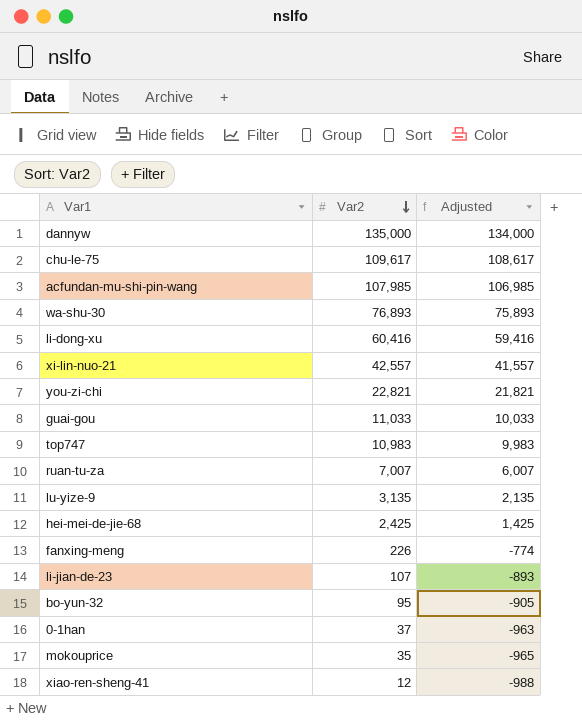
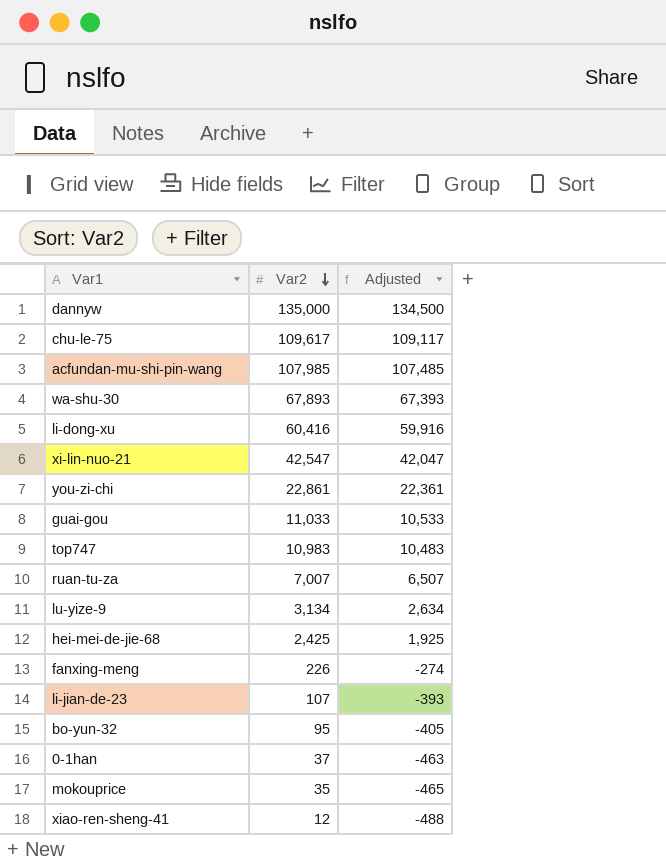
column Adjusted | formula: [Var2] - 1000 -> [Var2] - 500
wa-shu-30 | Var2: 76,893 -> 67,893
xi-lin-nuo-21 | Var2: 42,557 -> 42,547
you-zi-chi | Var2: 22,821 -> 22,861
lu-yize-9 | Var2: 3,135 -> 3,134

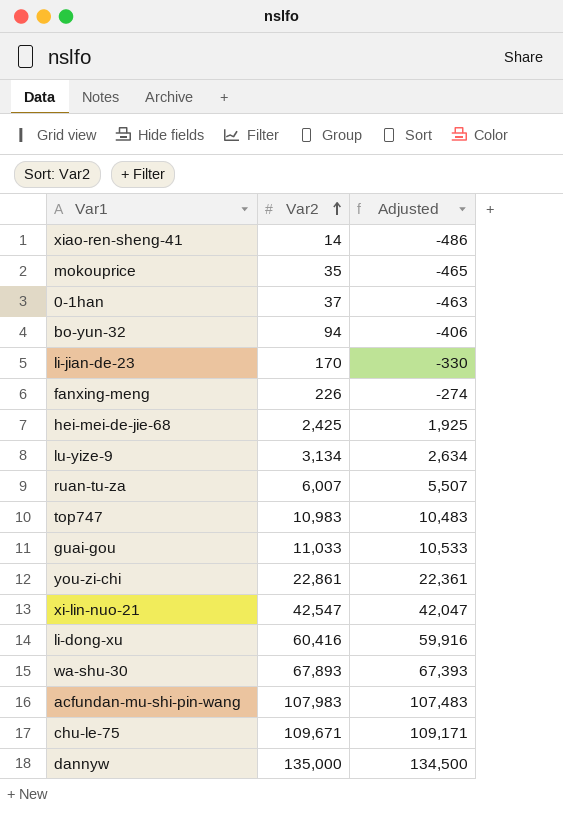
row order: Var2 descending -> Var2 ascending
xiao-ren-sheng-41 | Var2: 12 -> 14
xiao-ren-sheng-41 | Adjusted: -488 -> -486
bo-yun-32 | Var2: 95 -> 94
bo-yun-32 | Adjusted: -405 -> -406
li-jian-de-23 | Var2: 107 -> 170
li-jian-de-23 | Adjusted: -393 -> -330
ruan-tu-za | Var2: 7,007 -> 6,007
ruan-tu-za | Adjusted: 6,507 -> 5,507
acfundan-mu-shi-pin-wang | Var2: 107,985 -> 107,983
acfundan-mu-shi-pin-wang | Adjusted: 107,485 -> 107,483
chu-le-75 | Var2: 109,617 -> 109,671
chu-le-75 | Adjusted: 109,117 -> 109,171

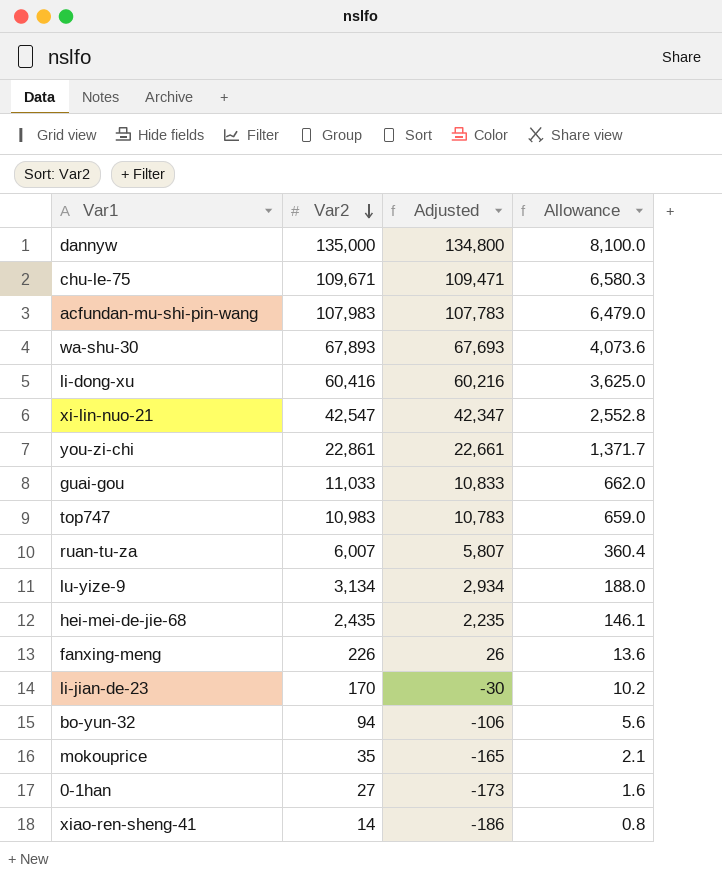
row order: Var2 ascending -> Var2 descending
column Adjusted | formula: [Var2] - 500 -> [Var2] - 200
column Allowance | formula: none -> [Var2] * 0.06
hei-mei-de-jie-68 | Var2: 2,425 -> 2,435
0-1han | Var2: 37 -> 27

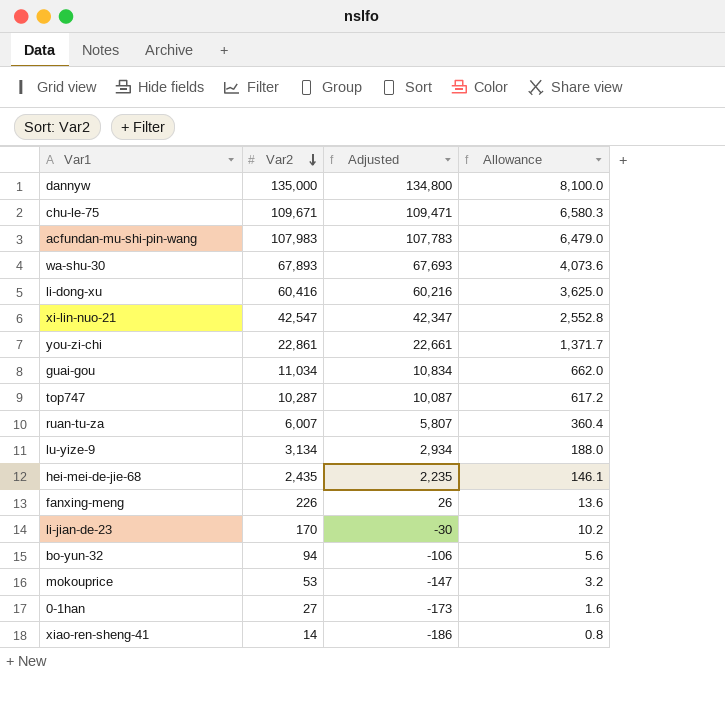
guai-gou | Var2: 11,033 -> 11,034
guai-gou | Adjusted: 10,833 -> 10,834
top747 | Var2: 10,983 -> 10,287
top747 | Adjusted: 10,783 -> 10,087
top747 | Allowance: 659.0 -> 617.2
mokouprice | Var2: 35 -> 53
mokouprice | Adjusted: -165 -> -147
mokouprice | Allowance: 2.1 -> 3.2

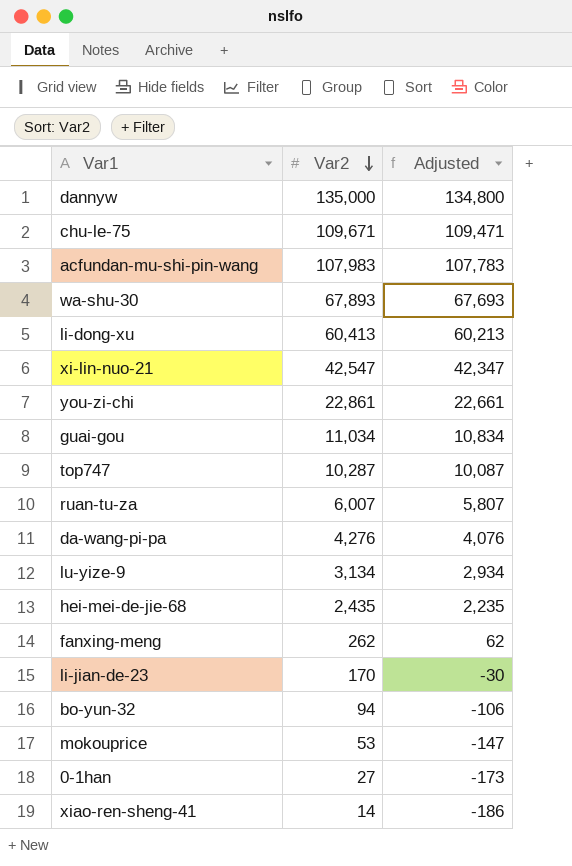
column Allowance | formula: [Var2] * 0.06 -> none
li-dong-xu | Var2: 60,416 -> 60,413
li-dong-xu | Adjusted: 60,216 -> 60,213
row da-wang-pi-pa: none -> 4,276 | 4,076
fanxing-meng | Var2: 226 -> 262
fanxing-meng | Adjusted: 26 -> 62

